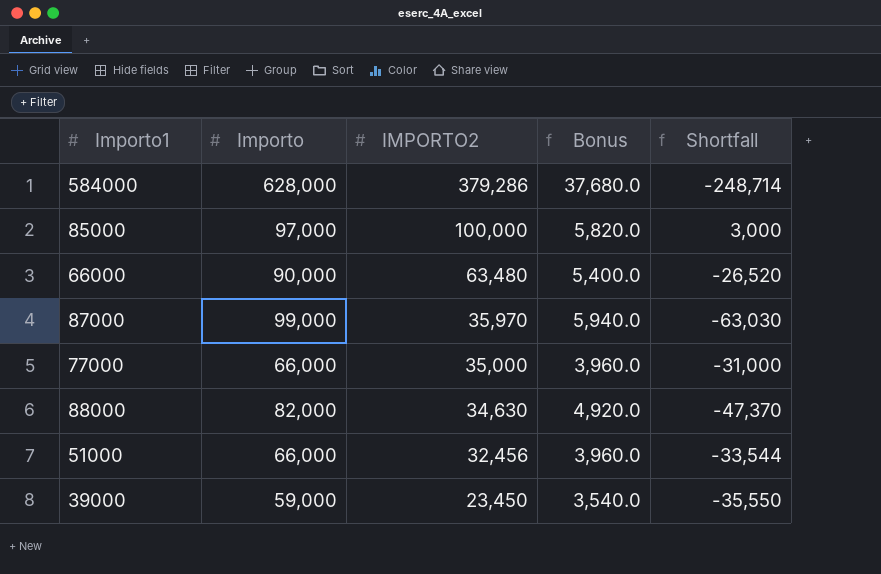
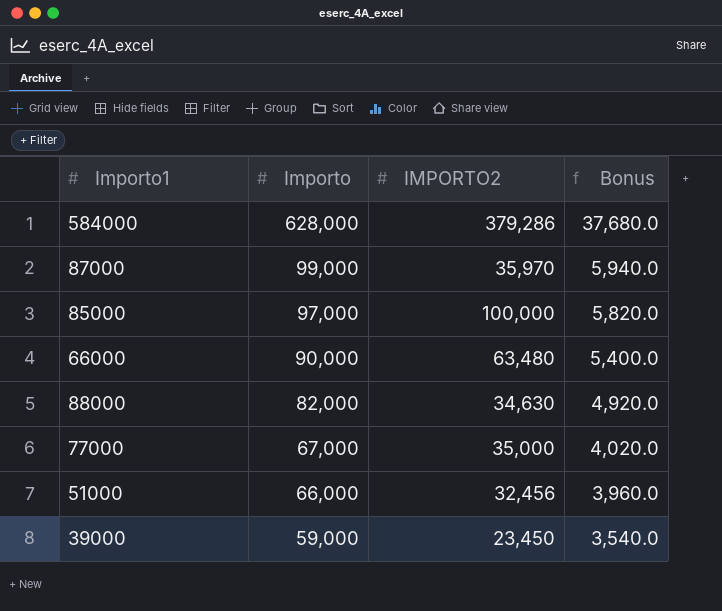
row order: IMPORTO2 descending -> Importo descending
column Shortfall | formula: [IMPORTO2] - [Importo] -> none
77000 | Importo: 66,000 -> 67,000
77000 | Bonus: 3,960.0 -> 4,020.0

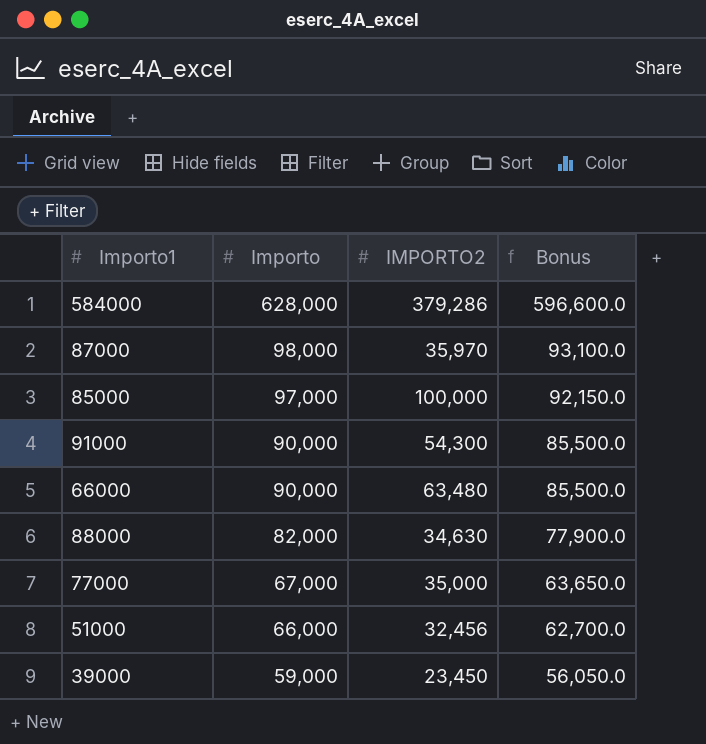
column Bonus | formula: [Importo] * 0.06 -> [Importo] * 0.95
87000 | Importo: 99,000 -> 98,000
row 91000: none -> 90,000 | 54,300 | 85,500.0

